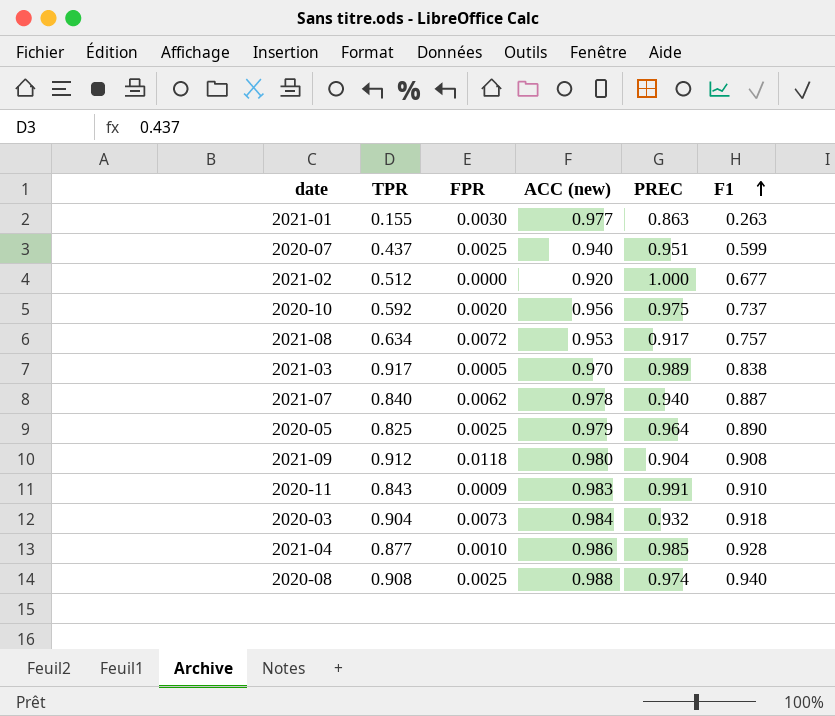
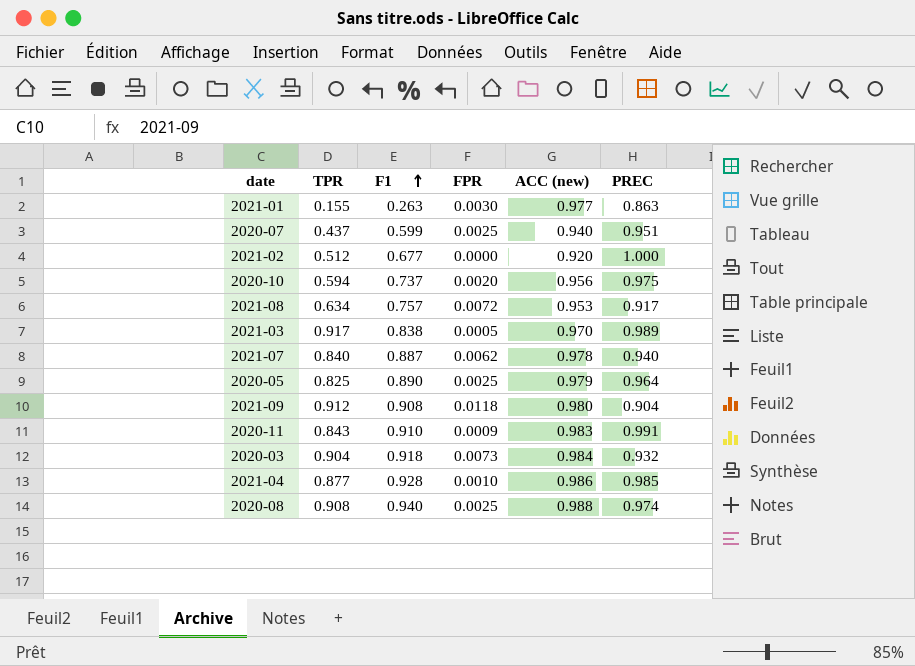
column F1 | position: 6 -> 3
2020-10 | TPR: 0.592 -> 0.594

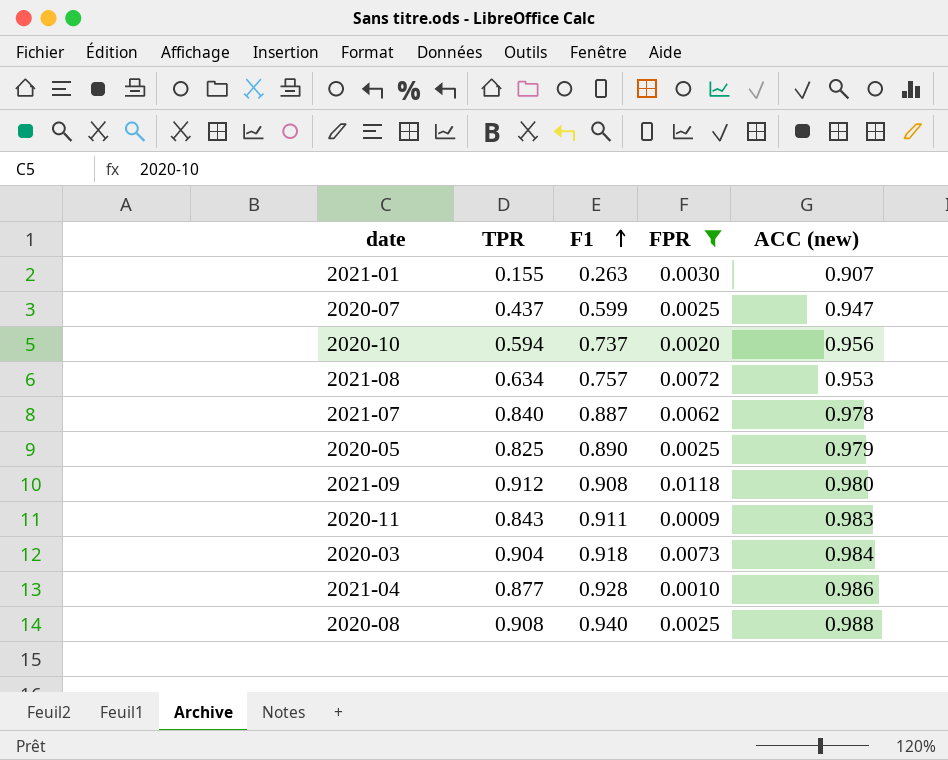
filter: none -> FPR >= 0.0009
column PREC | position: 6 -> none
2021-01 | ACC (new): 0.977 -> 0.907
2020-07 | ACC (new): 0.940 -> 0.947
2020-11 | F1: 0.910 -> 0.911

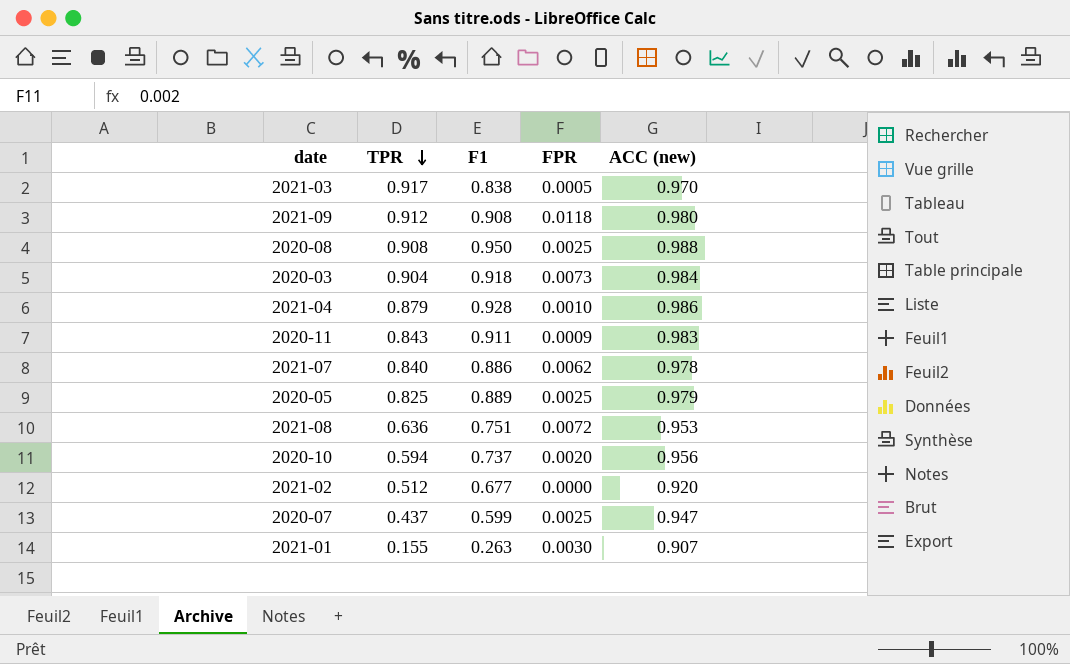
filter: FPR >= 0.0009 -> none
row order: F1 ascending -> TPR descending
2020-08 | F1: 0.940 -> 0.950
2021-04 | TPR: 0.877 -> 0.879
2021-07 | F1: 0.887 -> 0.886
2020-05 | F1: 0.890 -> 0.889
2021-08 | TPR: 0.634 -> 0.636
2021-08 | F1: 0.757 -> 0.751

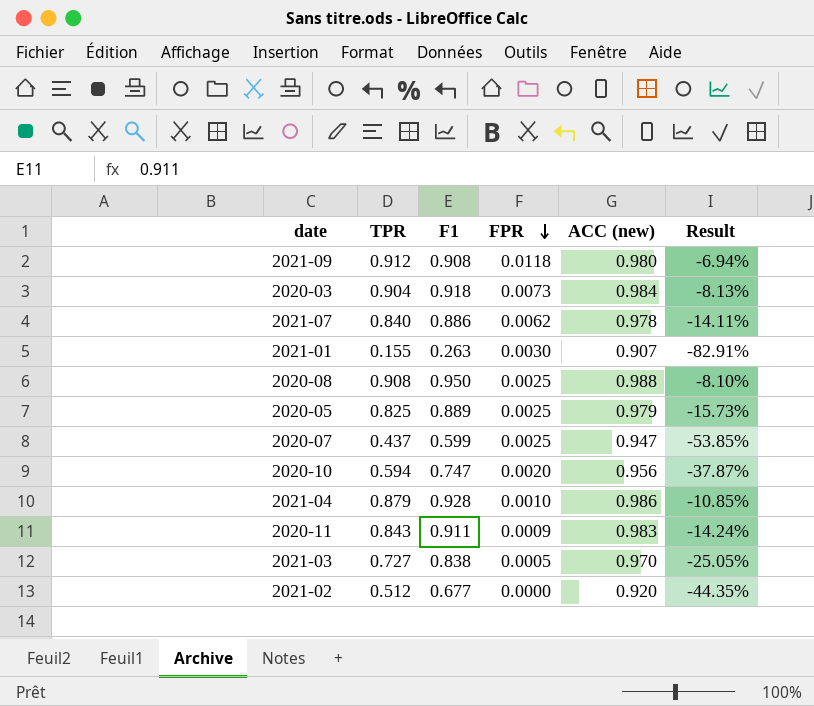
row order: TPR descending -> FPR descending
column Result | formula: none -> ([TPR] - [ACC (new)]) / [ACC (new)]
row 2021-08: 0.636 | 0.751 | 0.0072 | 0.953 -> none
2020-10 | F1: 0.737 -> 0.747
2021-03 | TPR: 0.917 -> 0.727

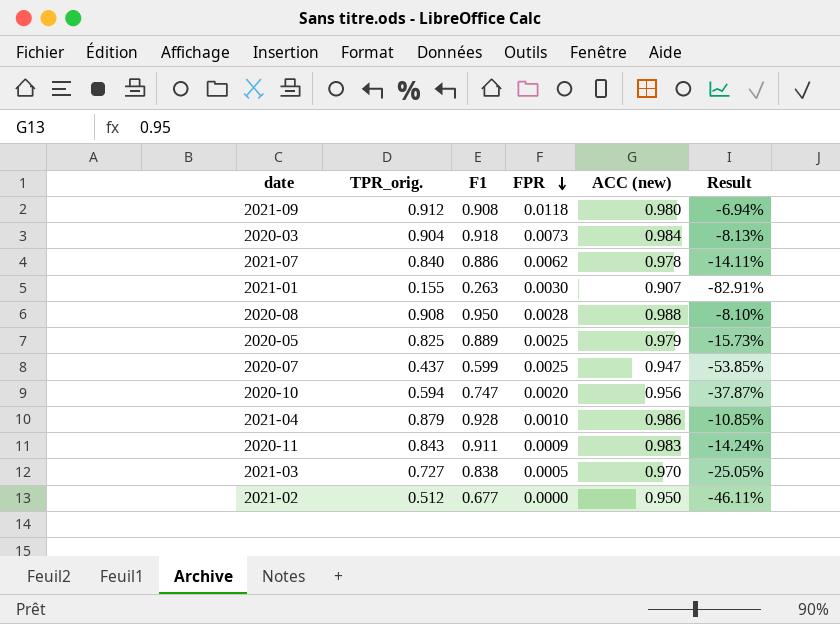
column name: TPR -> TPR_orig.
2020-08 | FPR: 0.0025 -> 0.0028
2021-02 | ACC (new): 0.920 -> 0.950
2021-02 | Result: -44.35% -> -46.11%

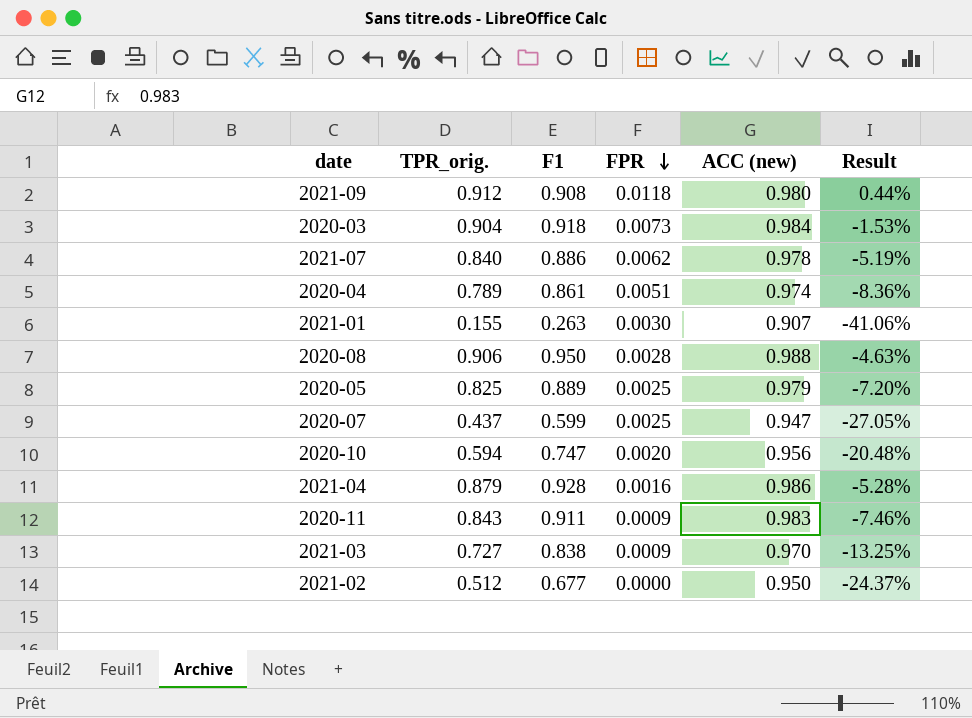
column Result | formula: ([TPR_orig.] - [ACC (new)]) / [ACC (new)] -> ([TPR_orig.] - [F1]) / [F1]
row 2020-04: none -> 0.789 | 0.861 | 0.0051 | 0.974 | -8.36%
2020-08 | TPR_orig.: 0.908 -> 0.906
2021-04 | FPR: 0.0010 -> 0.0016
2021-03 | FPR: 0.0005 -> 0.0009

